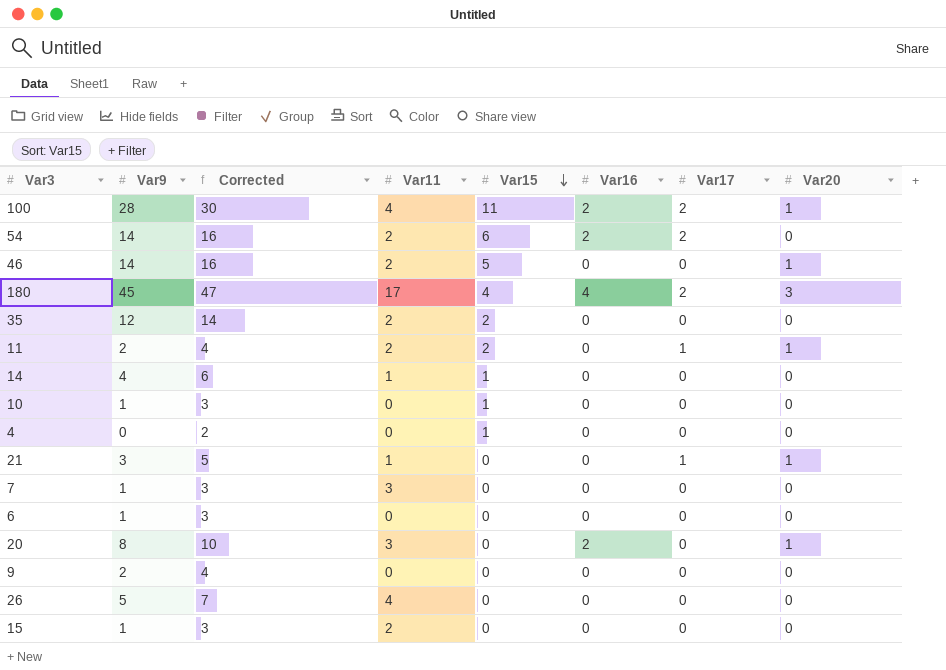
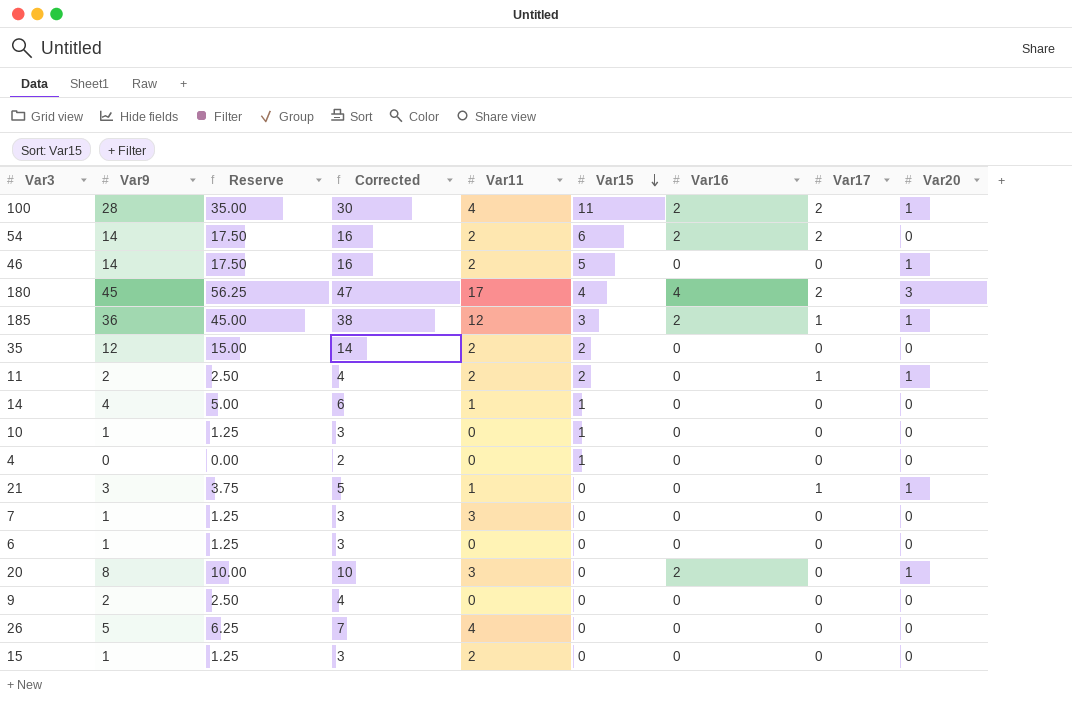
column Reserve | formula: none -> [Var9] * 1.25
row 185: none -> 36 | 45.00 | 38 | 12 | 3 | 2 | 1 | 1

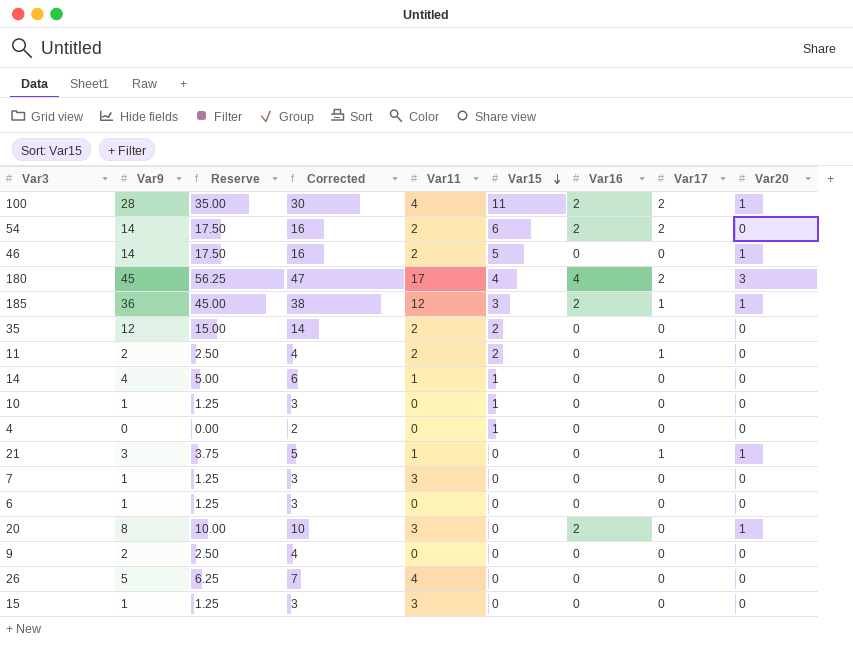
11 | Var20: 1 -> 0
15 | Var11: 2 -> 3

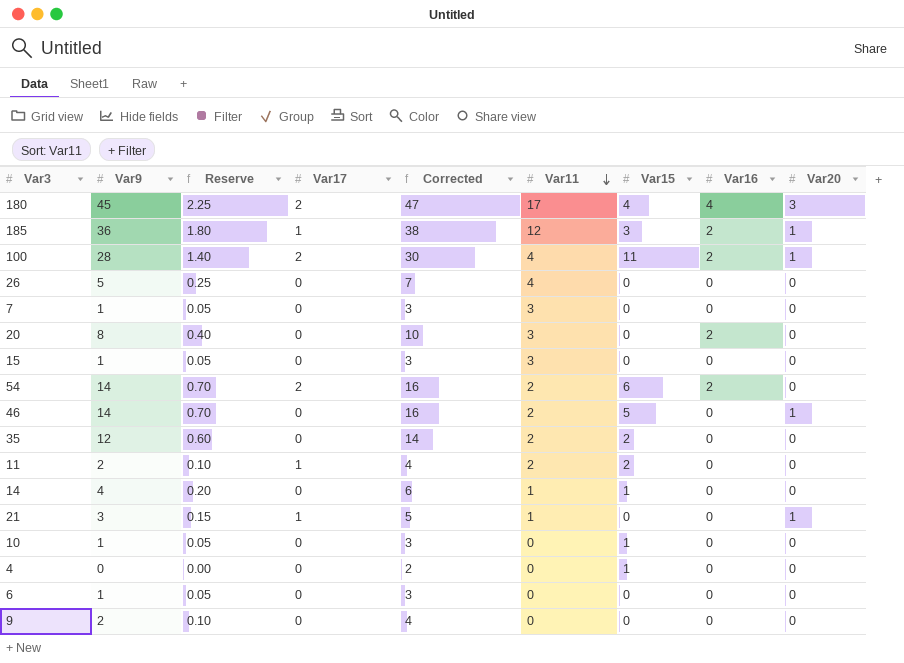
row order: Var15 descending -> Var11 descending
column Reserve | formula: [Var9] * 1.25 -> [Var9] * 0.05
column Var17 | position: 8 -> 4
20 | Var20: 1 -> 0

